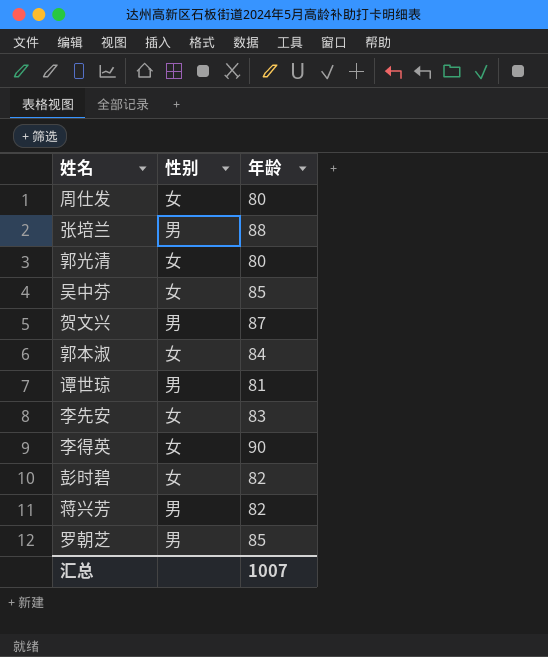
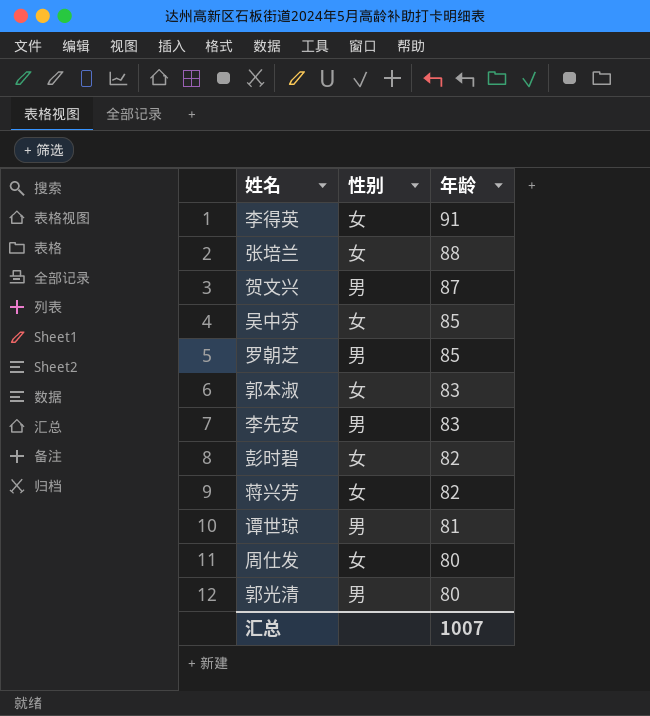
row order: none -> 年龄 descending
李得英 | 年龄: 90 -> 91
张培兰 | 性别: 男 -> 女
郭本淑 | 年龄: 84 -> 83
李先安 | 性别: 女 -> 男
蒋兴芳 | 性别: 男 -> 女
郭光清 | 性别: 女 -> 男

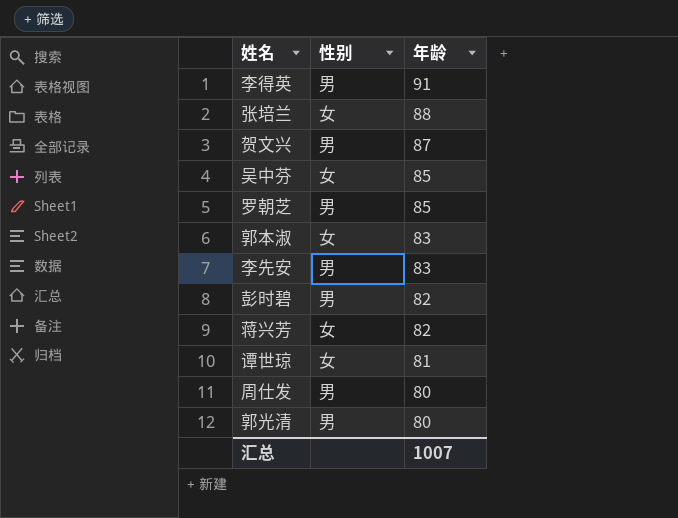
李得英 | 性别: 女 -> 男
彭时碧 | 性别: 女 -> 男
谭世琼 | 性别: 男 -> 女
周仕发 | 性别: 女 -> 男

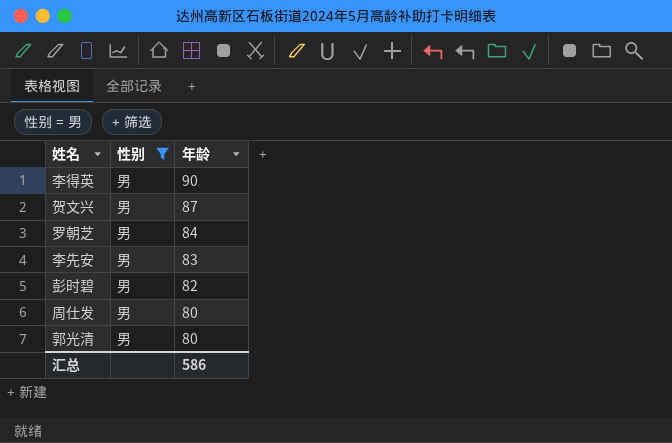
filter: none -> 性别 = 男
李得英 | 年龄: 91 -> 90
罗朝芝 | 年龄: 85 -> 84
汇总 | 年龄: 1007 -> 586

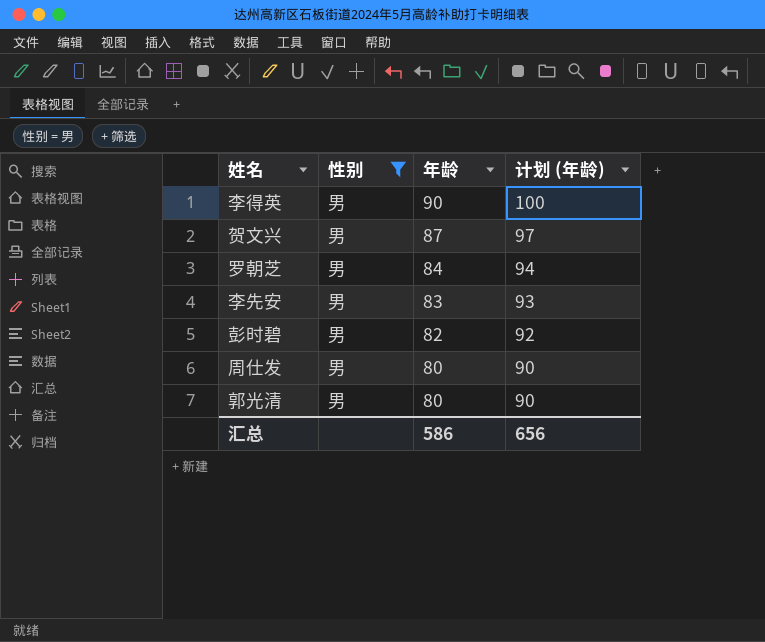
column 计划 (年龄) | formula: none -> [年龄] + 10

